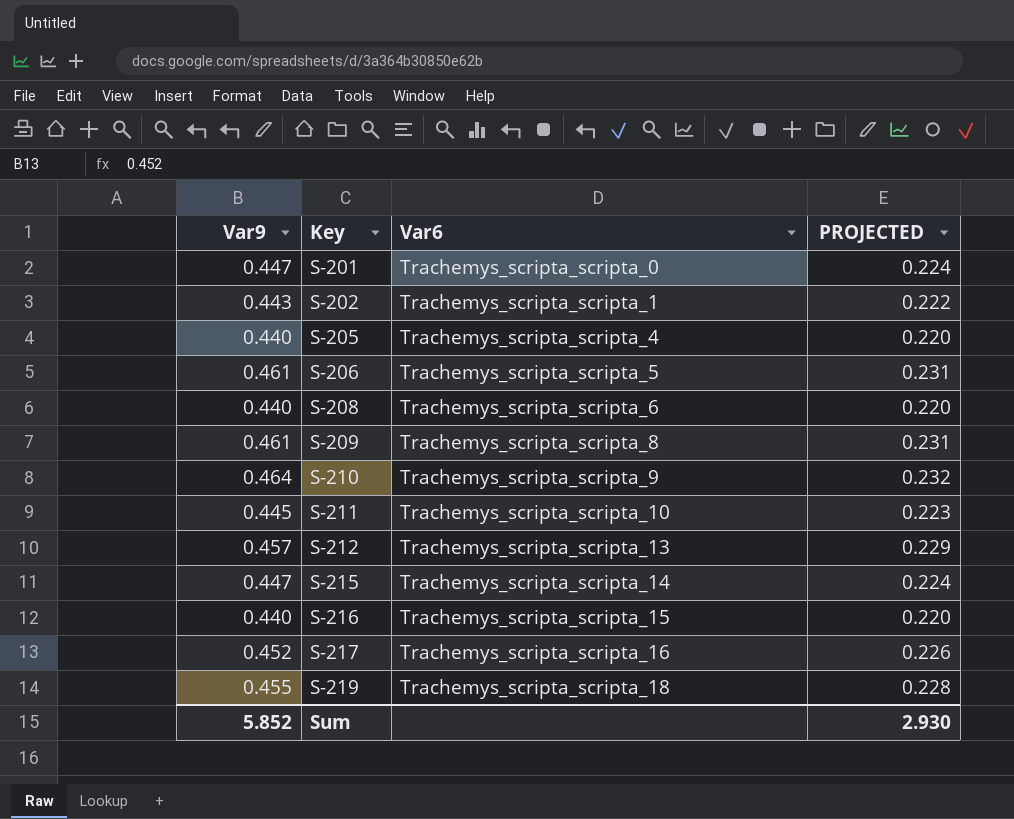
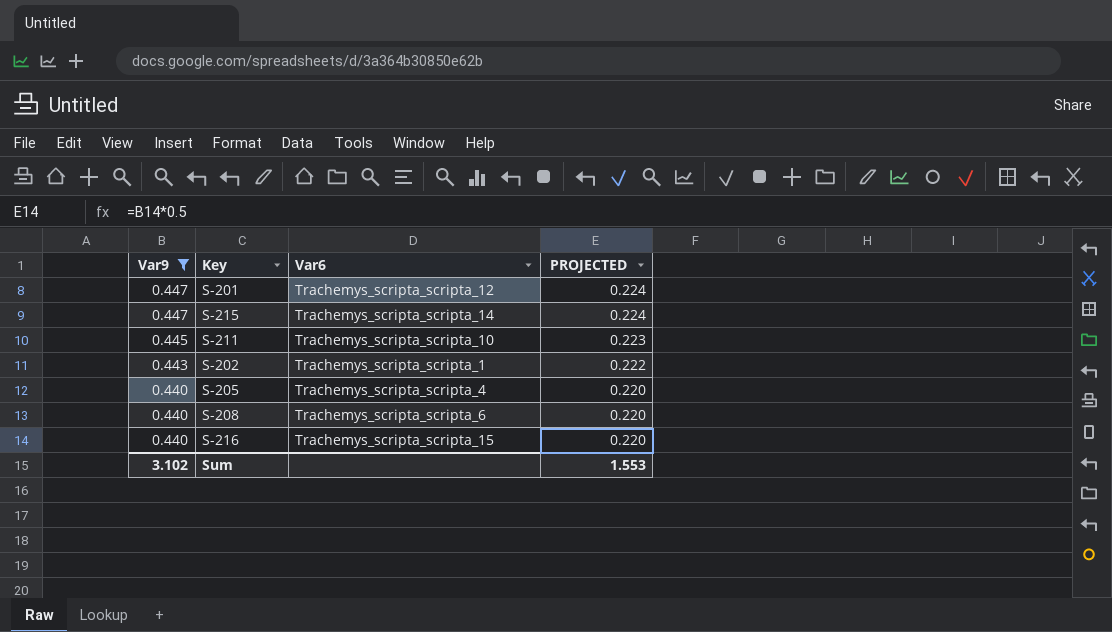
filter: none -> Var9 <= 0.447
row order: Key ascending -> Var9 descending
S-201 | Var6: Trachemys_scripta_scripta_0 -> Trachemys_scripta_scripta_12
Sum | Var9: 5.852 -> 3.102
Sum | PROJECTED: 2.930 -> 1.553

